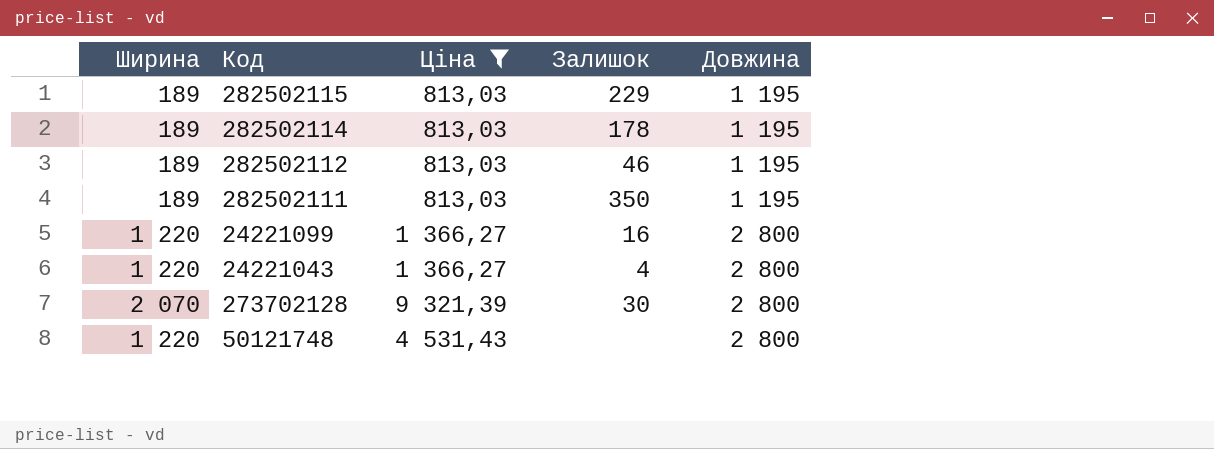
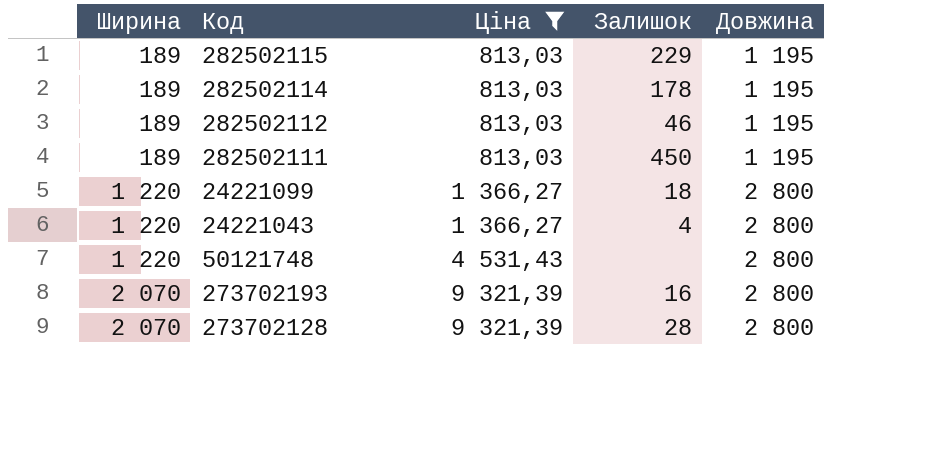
row order: Довжина ascending -> Ширина ascending
282502111 | Залишок: 350 -> 450
24221099 | Залишок: 16 -> 18
row 273702193: none -> 2 070 | 9 321,39 | 16 | 2 800
273702128 | Залишок: 30 -> 28

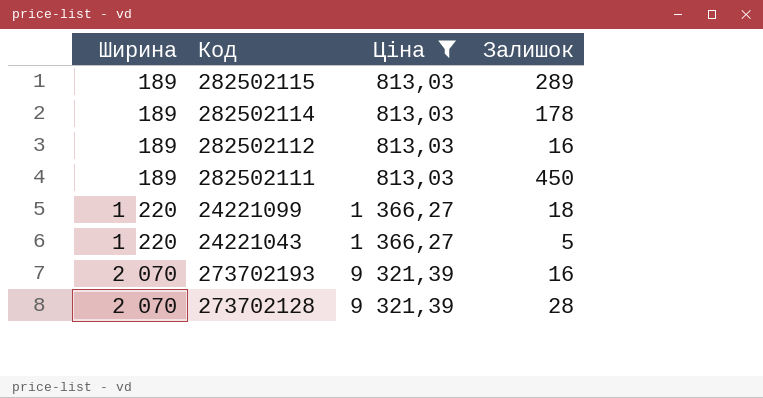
column Довжина | position: 5 -> none
row 50121748: 1 220 | 4 531,43 | none | 2 800 -> none
282502115 | Залишок: 229 -> 289
282502112 | Залишок: 46 -> 16
24221043 | Залишок: 4 -> 5

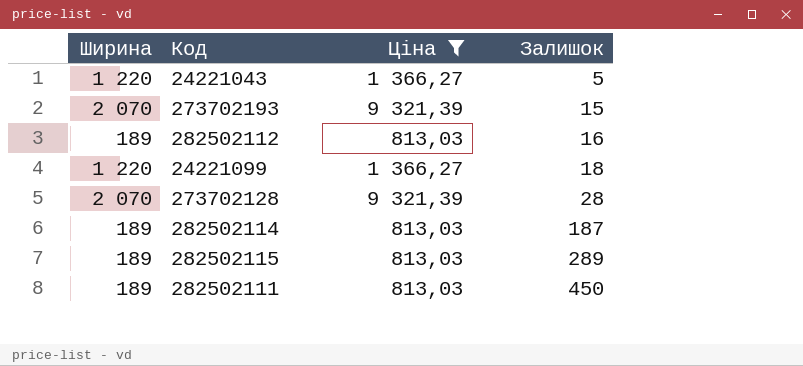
row order: Ширина ascending -> Залишок ascending
273702193 | Залишок: 16 -> 15
282502114 | Залишок: 178 -> 187

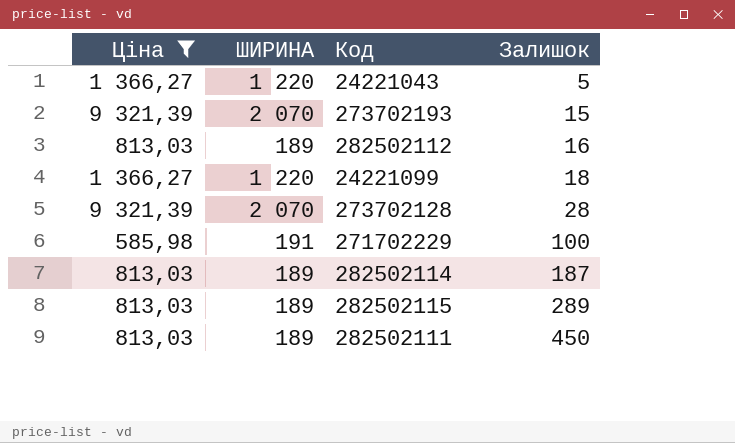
column Ціна | position: 3 -> 1
column name: Ширина -> ШИРИНА
row 271702229: none -> 585,98 | 191 | 100

